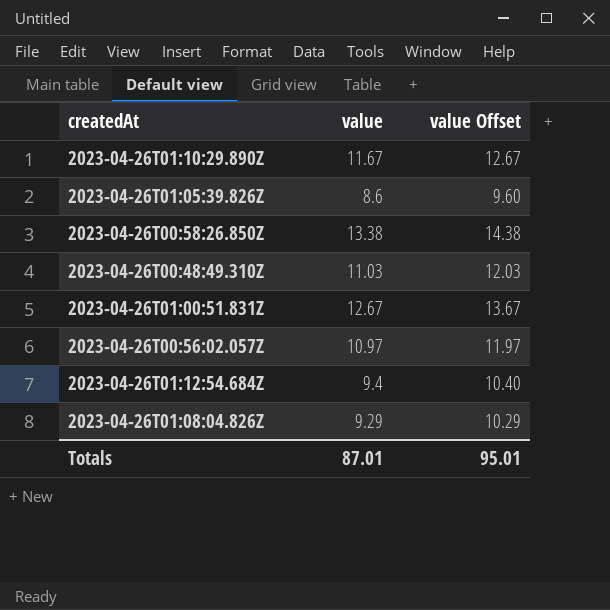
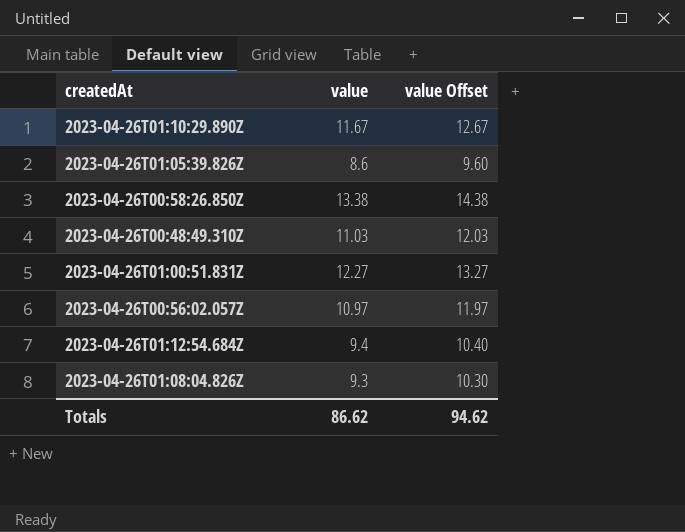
2023-04-26T01:00:51.831Z | value: 12.67 -> 12.27
2023-04-26T01:00:51.831Z | value Offset: 13.67 -> 13.27
2023-04-26T01:08:04.826Z | value: 9.29 -> 9.3
2023-04-26T01:08:04.826Z | value Offset: 10.29 -> 10.30
Totals | value: 87.01 -> 86.62
Totals | value Offset: 95.01 -> 94.62

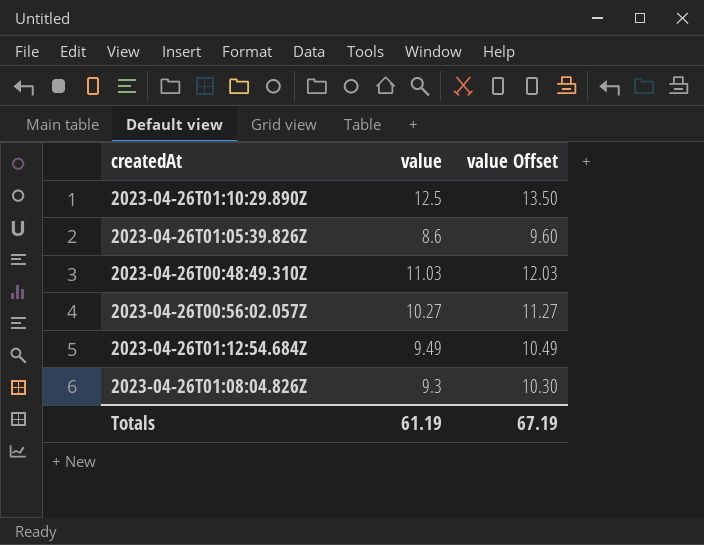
row 2023-04-26T00:58:26.850Z: 13.38 | 14.38 -> none
row 2023-04-26T01:00:51.831Z: 12.27 | 13.27 -> none
2023-04-26T01:10:29.890Z | value: 11.67 -> 12.5
2023-04-26T01:10:29.890Z | value Offset: 12.67 -> 13.50
2023-04-26T00:56:02.057Z | value: 10.97 -> 10.27
2023-04-26T00:56:02.057Z | value Offset: 11.97 -> 11.27
2023-04-26T01:12:54.684Z | value: 9.4 -> 9.49
2023-04-26T01:12:54.684Z | value Offset: 10.40 -> 10.49
Totals | value: 86.62 -> 61.19
Totals | value Offset: 94.62 -> 67.19

